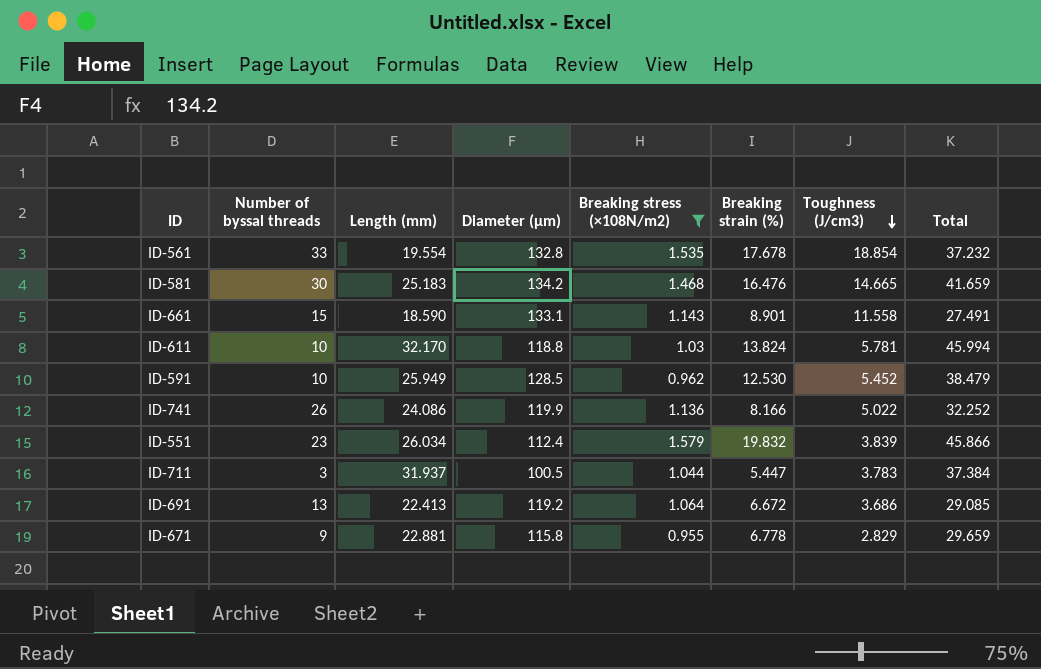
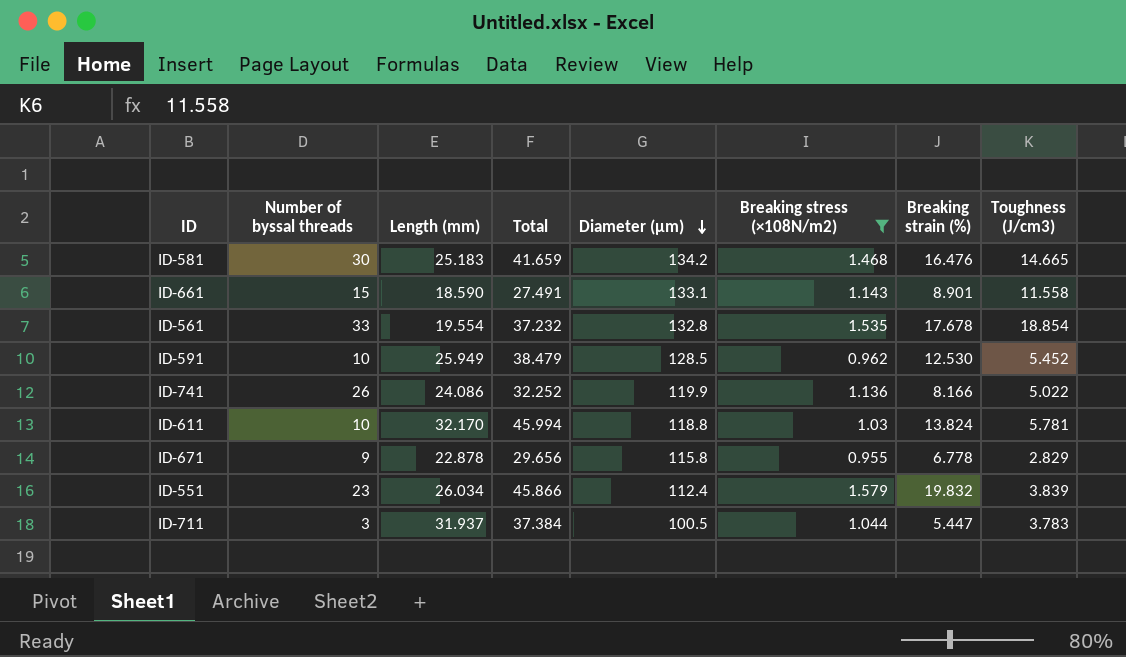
row order: Toughness (J/cm3) descending -> Diameter (μm) descending
column Total | position: 8 -> 4
row ID-691: 13 | 22.413 | 119.2 | 1.064 | 6.672 | 3.686 | 29.085 -> none
ID-671 | Length (mm): 22.881 -> 22.878
ID-671 | Total: 29.659 -> 29.656

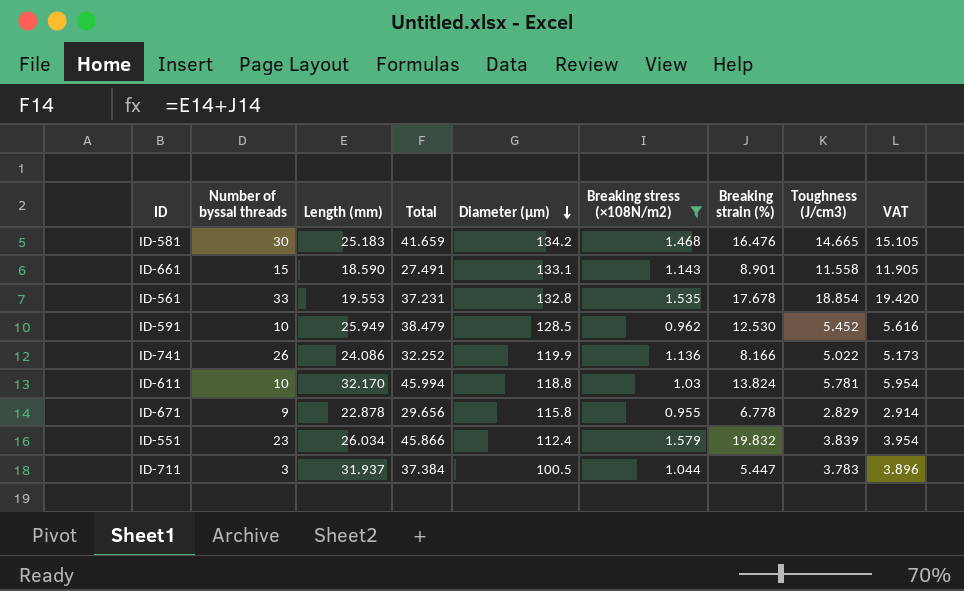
column VAT | formula: none -> [Toughness (J/cm3)] * 1.03
ID-561 | Length (mm): 19.554 -> 19.553
ID-561 | Total: 37.232 -> 37.231

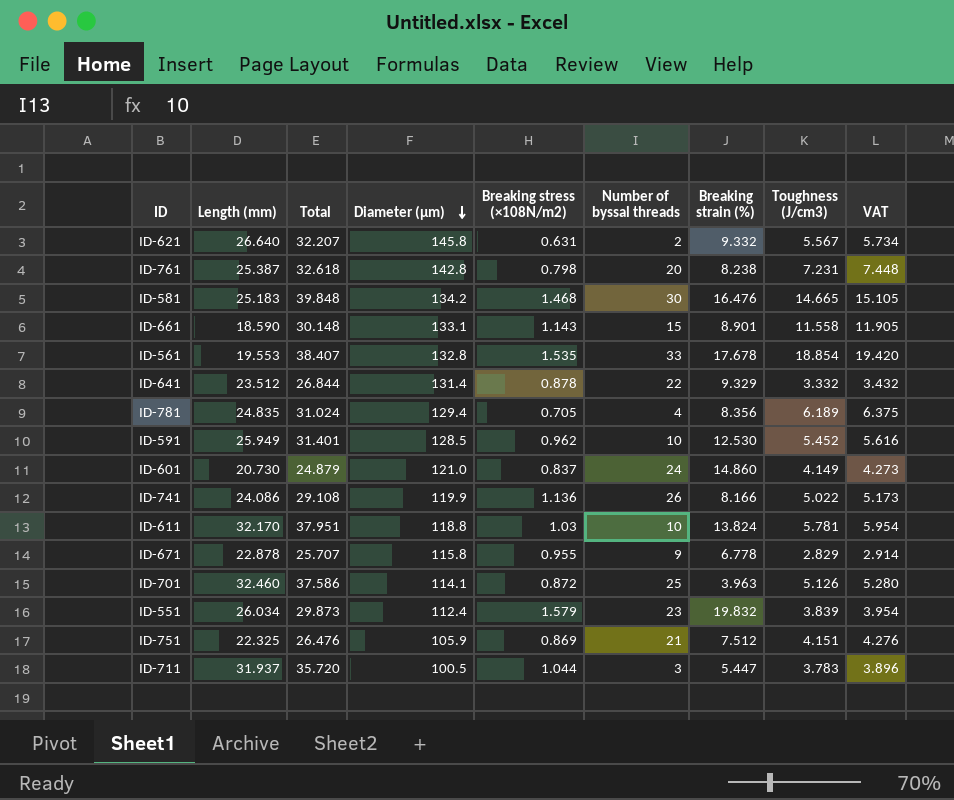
filter: Breaking stress (×108N/m2) >= 0.955 -> none
column Total | formula: [Length (mm)] + [Breaking strain (%)] -> [Length (mm)] + [Toughness (J/cm3)]
column Number of byssal threads | position: 2 -> 6

